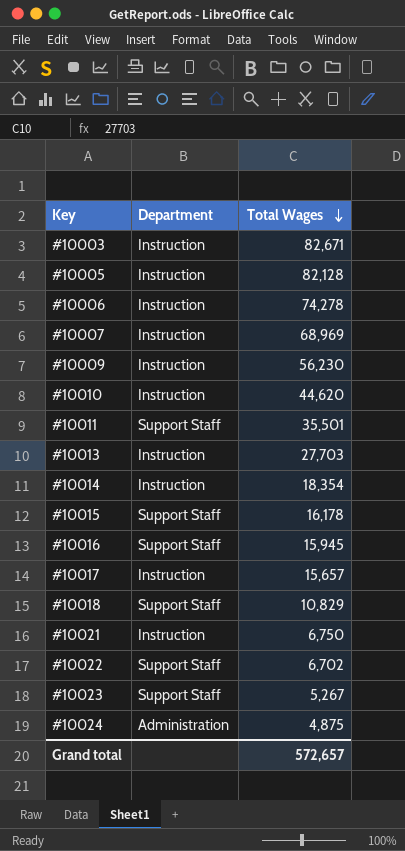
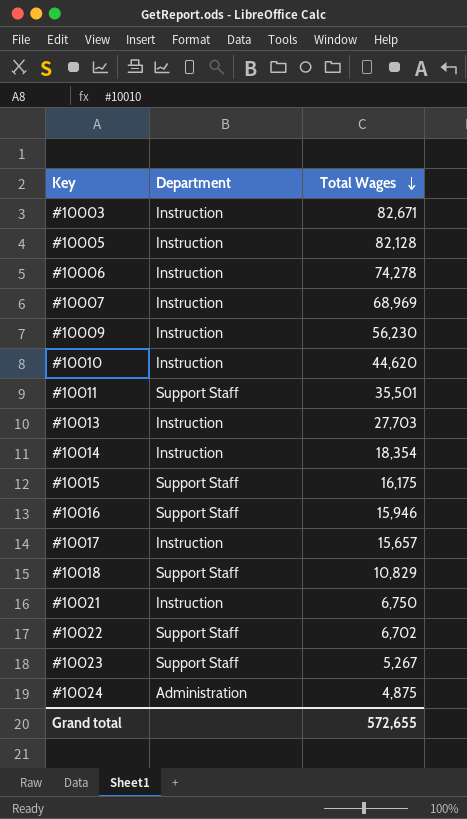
#10015 | Total Wages: 16,178 -> 16,175
#10016 | Total Wages: 15,945 -> 15,946
Grand total | Total Wages: 572,657 -> 572,655

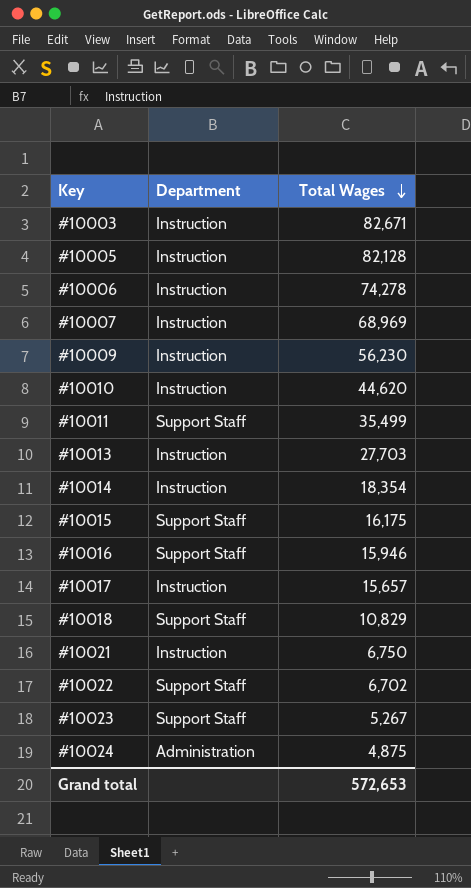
#10011 | Total Wages: 35,501 -> 35,499
Grand total | Total Wages: 572,655 -> 572,653

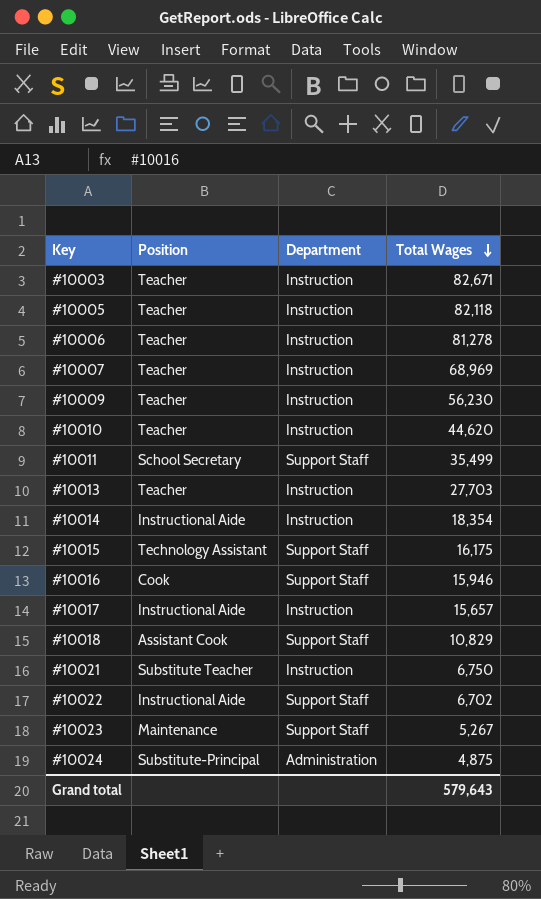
column Position | position: none -> 2
#10005 | Total Wages: 82,128 -> 82,118
#10006 | Total Wages: 74,278 -> 81,278
Grand total | Total Wages: 572,653 -> 579,643

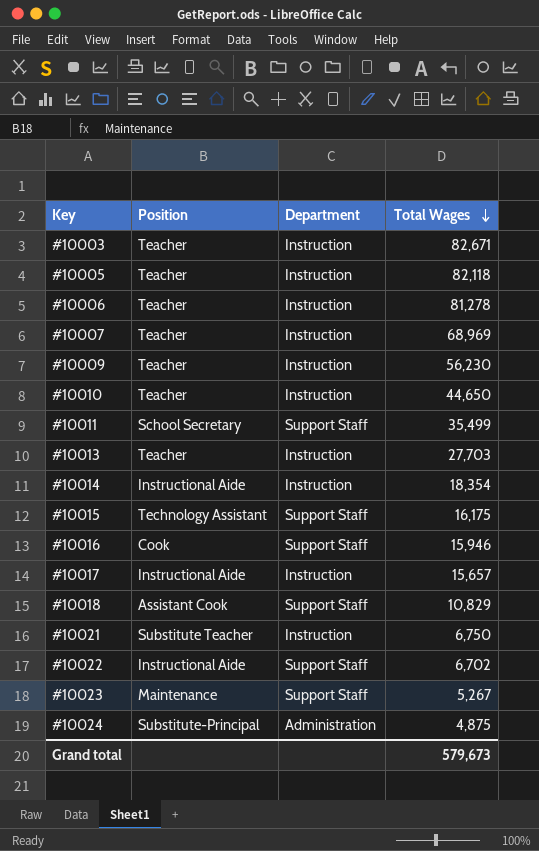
#10010 | Total Wages: 44,620 -> 44,650
Grand total | Total Wages: 579,643 -> 579,673

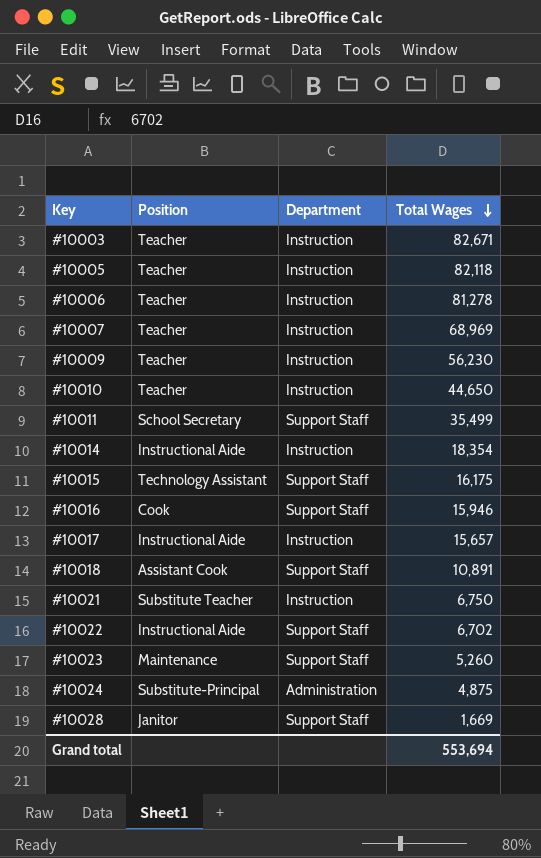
row #10013: Teacher | Instruction | 27,703 -> none
#10018 | Total Wages: 10,829 -> 10,891
#10023 | Total Wages: 5,267 -> 5,260
row #10028: none -> Janitor | Support Staff | 1,669
Grand total | Total Wages: 579,673 -> 553,694

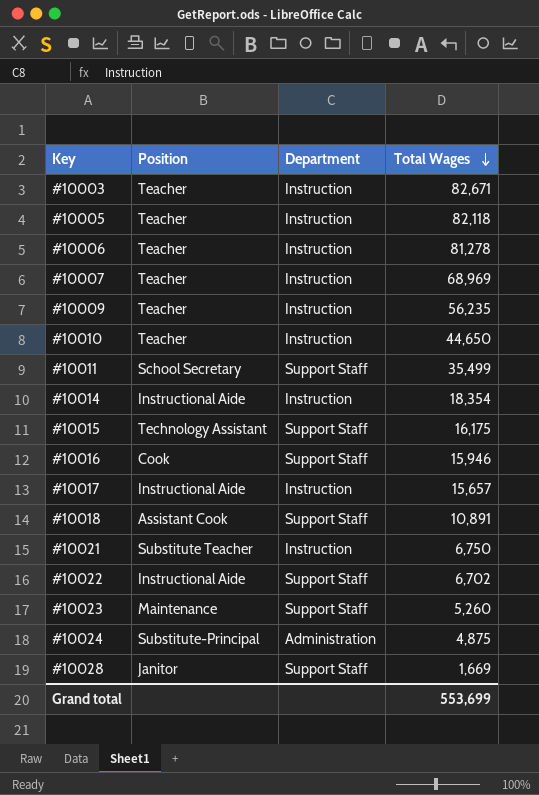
#10009 | Total Wages: 56,230 -> 56,235
Grand total | Total Wages: 553,694 -> 553,699

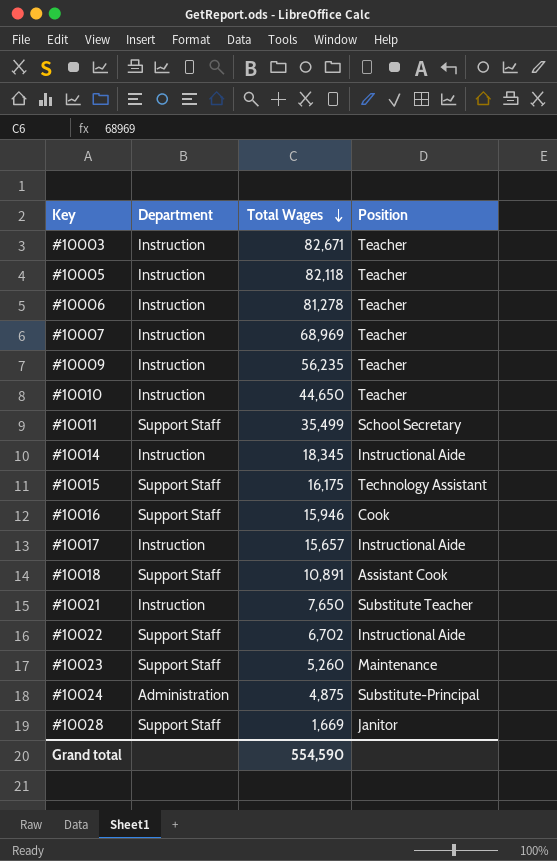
column Position | position: 2 -> 4
#10014 | Total Wages: 18,354 -> 18,345
#10021 | Total Wages: 6,750 -> 7,650
Grand total | Total Wages: 553,699 -> 554,590

